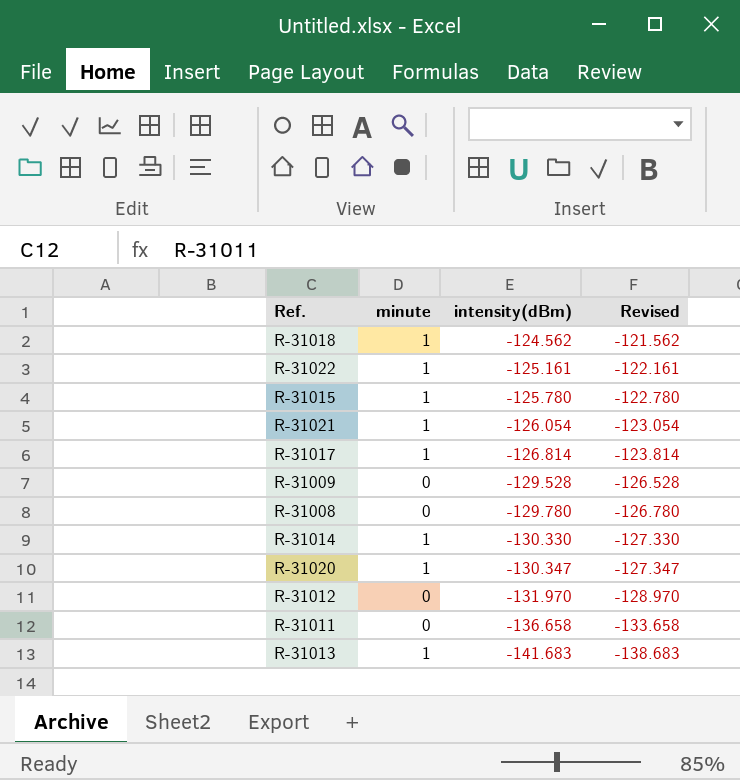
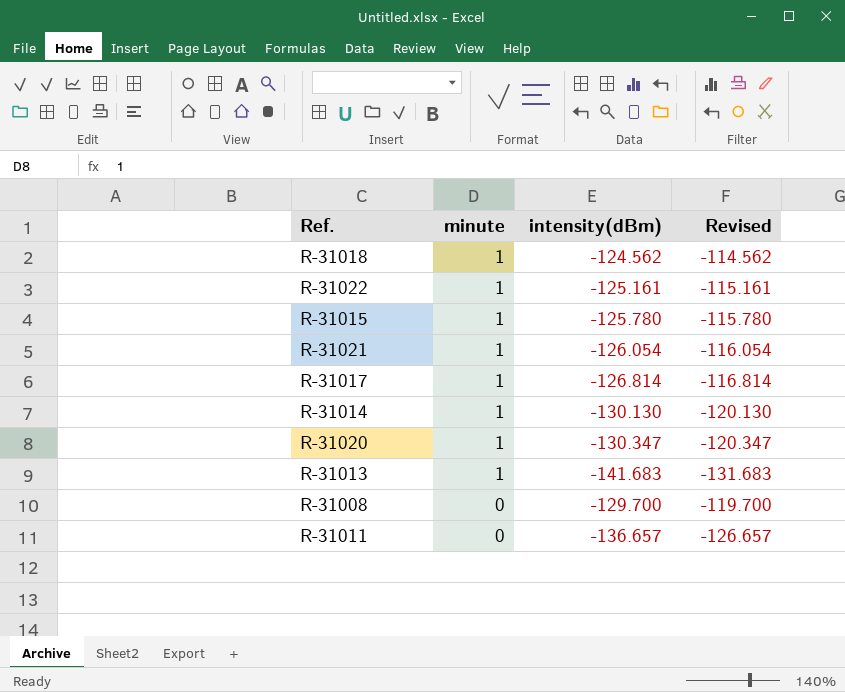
row order: intensity(dBm) descending -> minute descending
column Revised | formula: [intensity(dBm)] + 3 -> [intensity(dBm)] + 10
row R-31009: 0 | -129.528 | -126.528 -> none
row R-31012: 0 | -131.970 | -128.970 -> none
R-31014 | intensity(dBm): -130.330 -> -130.130
R-31008 | intensity(dBm): -129.780 -> -129.700
R-31011 | intensity(dBm): -136.658 -> -136.657

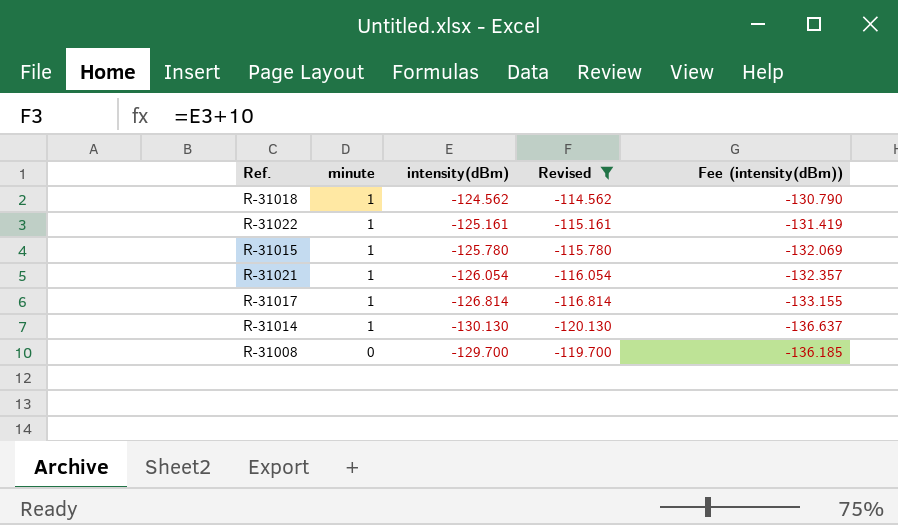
filter: none -> Revised >= -120.130
column Fee (intensity(dBm)) | formula: none -> [intensity(dBm)] * 1.05

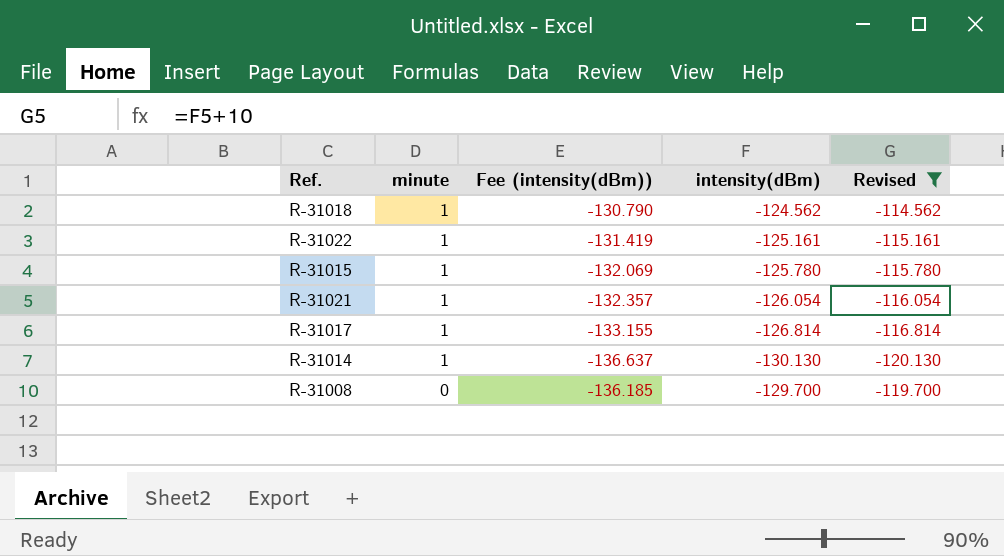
column Fee (intensity(dBm)) | position: 5 -> 3

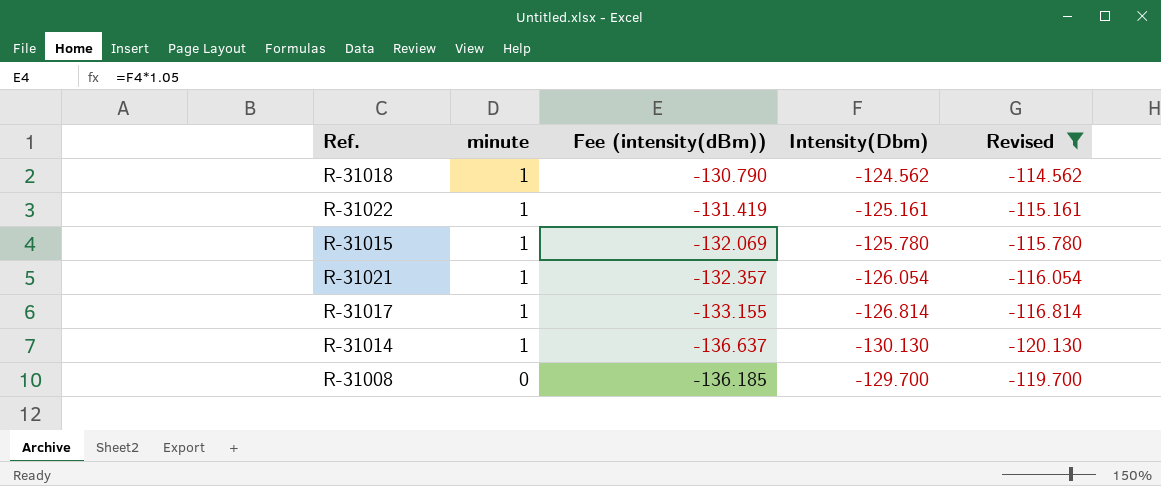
column name: intensity(dBm) -> Intensity(Dbm)

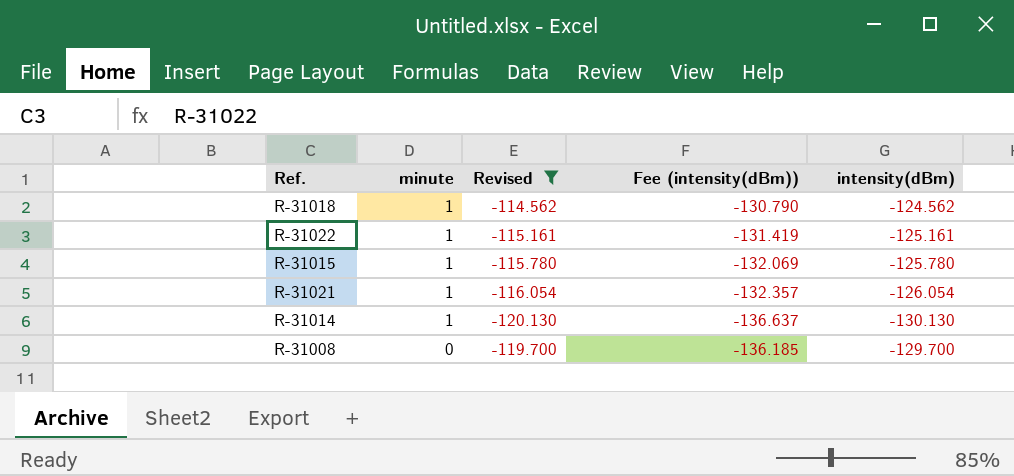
column Revised | position: 5 -> 3
column name: Intensity(Dbm) -> intensity(dBm)
row R-31017: 1 | -133.155 | -126.814 | -116.814 -> none

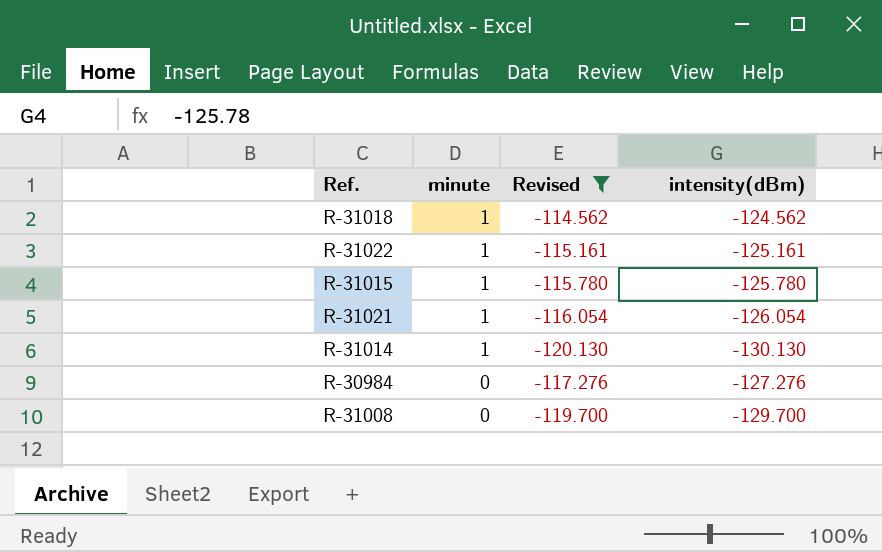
column Fee (intensity(dBm)) | formula: [intensity(dBm)] * 1.05 -> none
row R-30984: none -> 0 | -117.276 | -127.276

